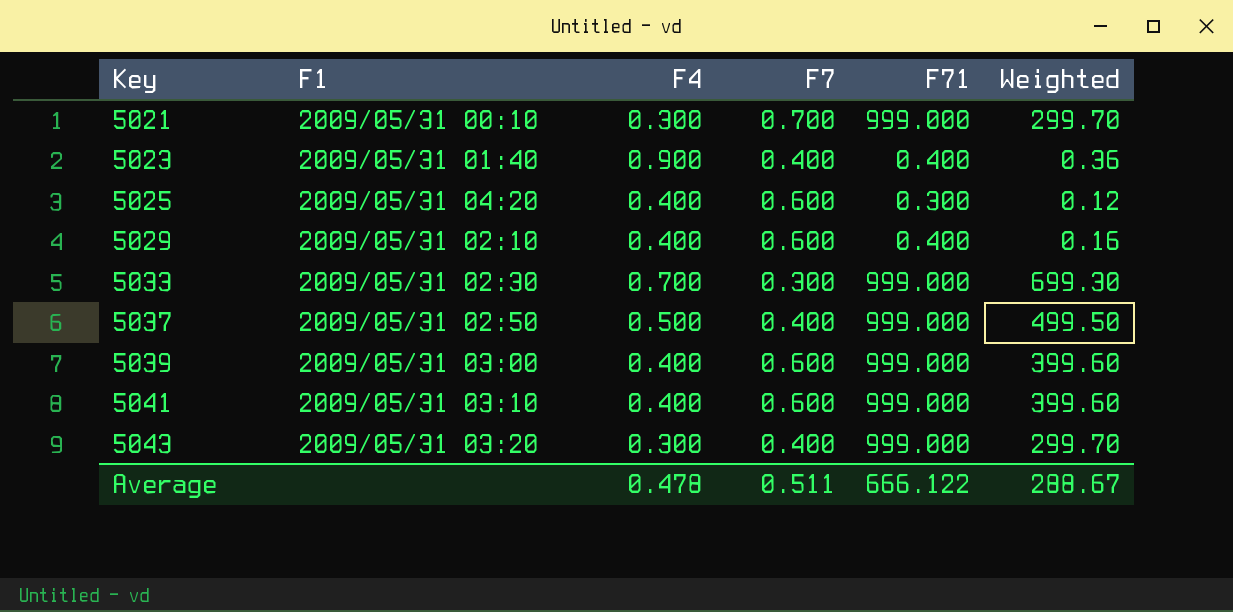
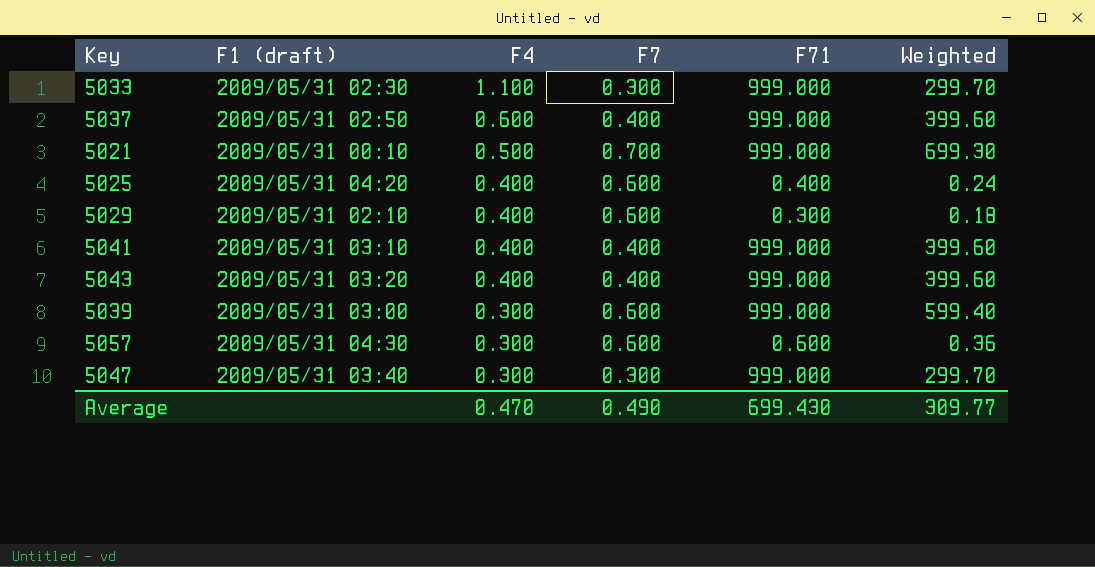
row order: Key ascending -> F4 descending
column name: F1 -> F1 (draft)
column Weighted | formula: [F4] * [F71] -> [F7] * [F71]
row 5023: 2009/05/31 01:40 | 0.900 | 0.400 | 0.400 | 0.36 -> none
5033 | F4: 0.700 -> 1.100
5037 | F4: 0.500 -> 0.600
5021 | F4: 0.300 -> 0.500
5025 | F71: 0.300 -> 0.400
5029 | F71: 0.400 -> 0.300
5041 | F7: 0.600 -> 0.400
5043 | F4: 0.300 -> 0.400
5039 | F4: 0.400 -> 0.300
row 5057: none -> 2009/05/31 04:30 | 0.300 | 0.600 | 0.600 | 0.36
row 5047: none -> 2009/05/31 03:40 | 0.300 | 0.300 | 999.000 | 299.70
Average | F4: 0.478 -> 0.470
Average | F7: 0.511 -> 0.490
Average | F71: 666.122 -> 699.430
Average | Weighted: 288.67 -> 309.77

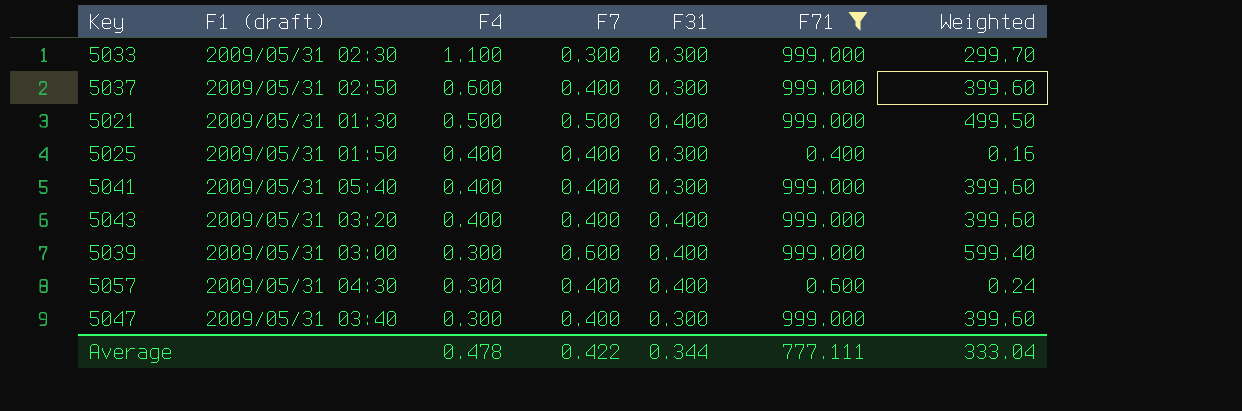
filter: none -> F71 != 0.300
column F31 | position: none -> 5
5021 | F1 (draft): 2009/05/31 00:10 -> 2009/05/31 01:30
5021 | F7: 0.700 -> 0.500
5021 | Weighted: 699.30 -> 499.50
5025 | F1 (draft): 2009/05/31 04:20 -> 2009/05/31 01:50
5025 | F7: 0.600 -> 0.400
5025 | Weighted: 0.24 -> 0.16
5041 | F1 (draft): 2009/05/31 03:10 -> 2009/05/31 05:40
5057 | F7: 0.600 -> 0.400
5057 | Weighted: 0.36 -> 0.24
5047 | F7: 0.300 -> 0.400
5047 | Weighted: 299.70 -> 399.60
Average | F4: 0.470 -> 0.478
Average | F7: 0.490 -> 0.422
Average | F71: 699.430 -> 777.111
Average | Weighted: 309.77 -> 333.04

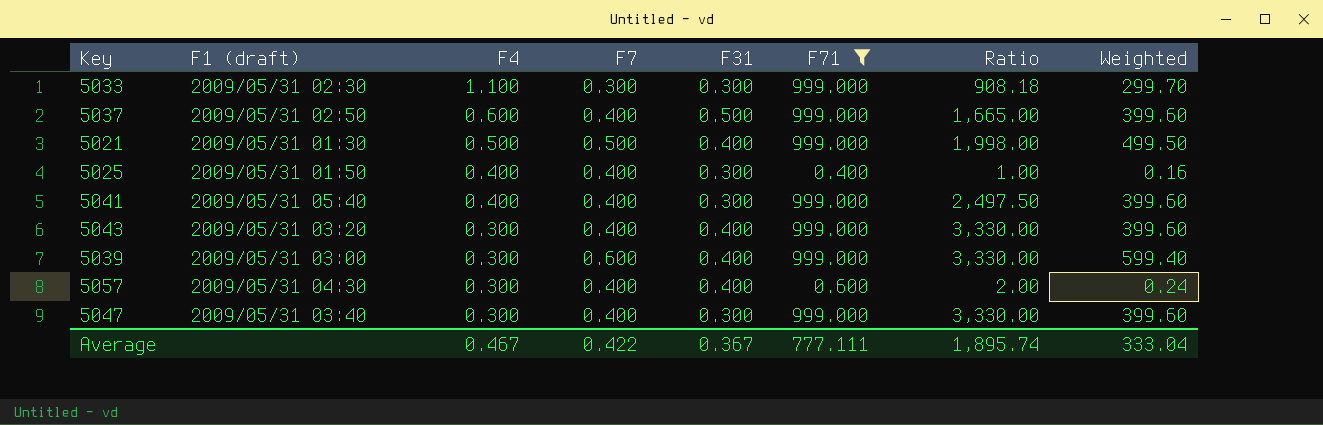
column Ratio | formula: none -> [F71] / [F4]
5037 | F31: 0.300 -> 0.500
5043 | F4: 0.400 -> 0.300
Average | F4: 0.478 -> 0.467
Average | F31: 0.344 -> 0.367

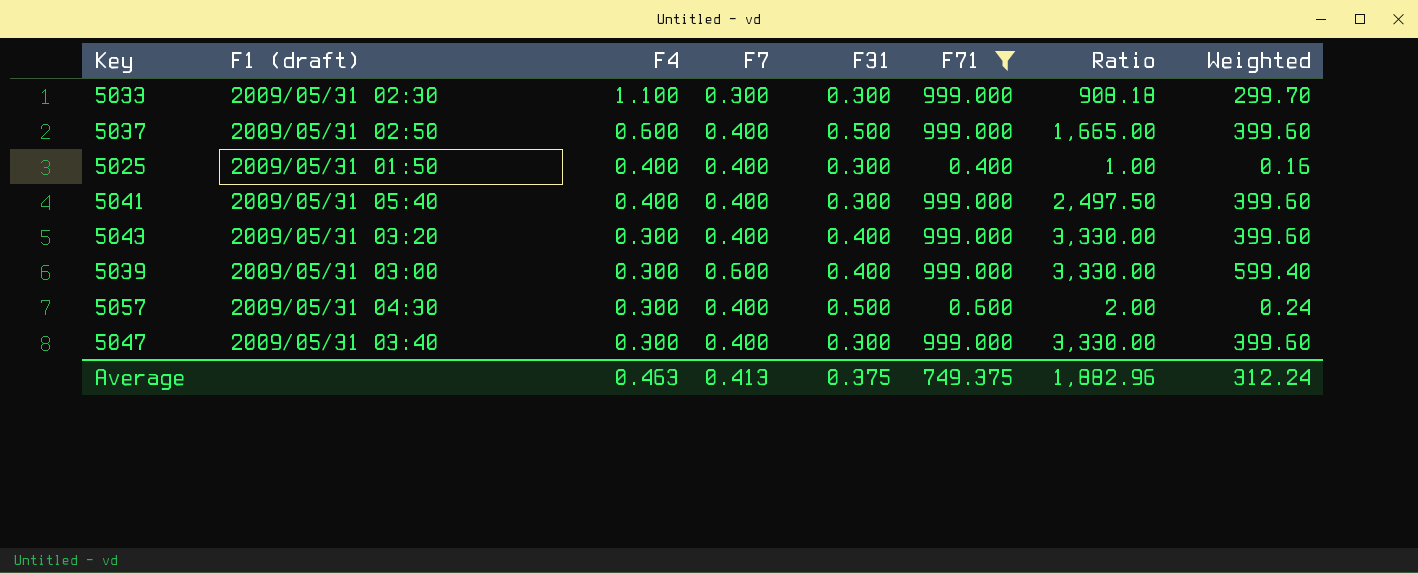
row 5021: 2009/05/31 01:30 | 0.500 | 0.500 | 0.400 | 999.000 | 1,998.00 | 499.50 -> none
5057 | F31: 0.400 -> 0.500
Average | F4: 0.467 -> 0.463
Average | F7: 0.422 -> 0.413
Average | F31: 0.367 -> 0.375
Average | F71: 777.111 -> 749.375
Average | Ratio: 1,895.74 -> 1,882.96
Average | Weighted: 333.04 -> 312.24

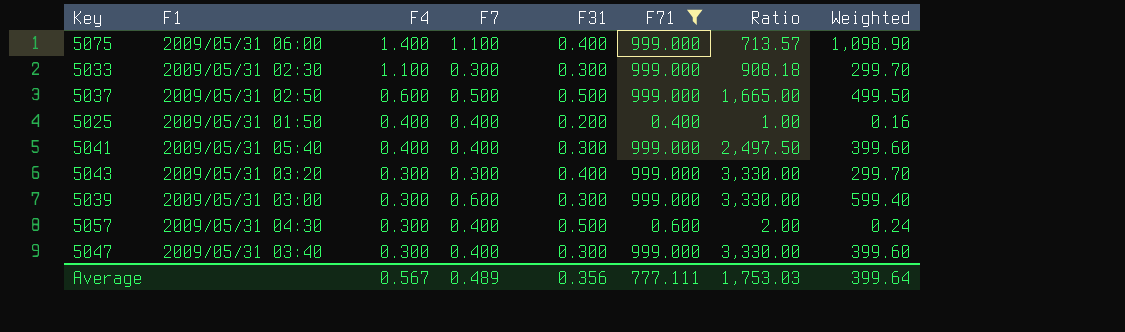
column name: F1 (draft) -> F1
row 5075: none -> 2009/05/31 06:00 | 1.400 | 1.100 | 0.400 | 999.000 | 713.57 | 1,098.90
5037 | F7: 0.400 -> 0.500
5037 | Weighted: 399.60 -> 499.50
5025 | F31: 0.300 -> 0.200
5043 | F7: 0.400 -> 0.300
5043 | Weighted: 399.60 -> 299.70
5039 | F31: 0.400 -> 0.300
Average | F4: 0.463 -> 0.567
Average | F7: 0.413 -> 0.489
Average | F31: 0.375 -> 0.356
Average | F71: 749.375 -> 777.111
Average | Ratio: 1,882.96 -> 1,753.03
Average | Weighted: 312.24 -> 399.64

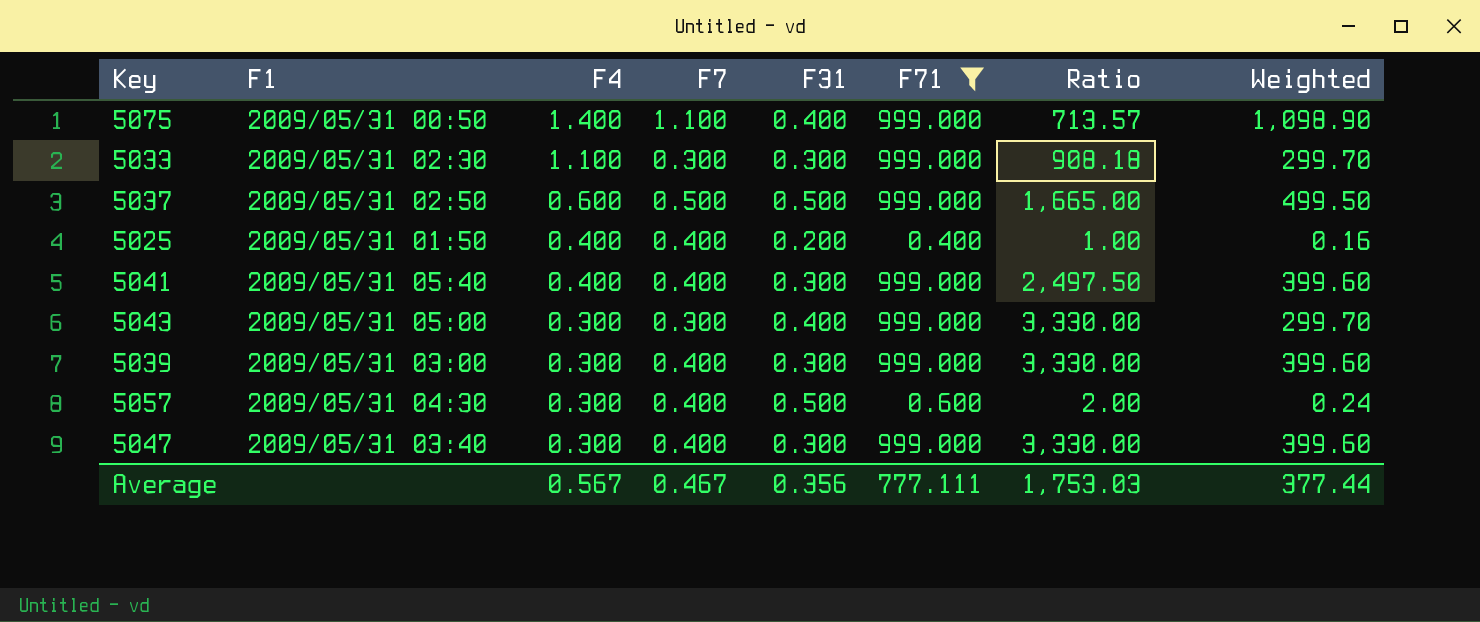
5075 | F1: 2009/05/31 06:00 -> 2009/05/31 00:50
5043 | F1: 2009/05/31 03:20 -> 2009/05/31 05:00
5039 | F7: 0.600 -> 0.400
5039 | Weighted: 599.40 -> 399.60
Average | F7: 0.489 -> 0.467
Average | Weighted: 399.64 -> 377.44

